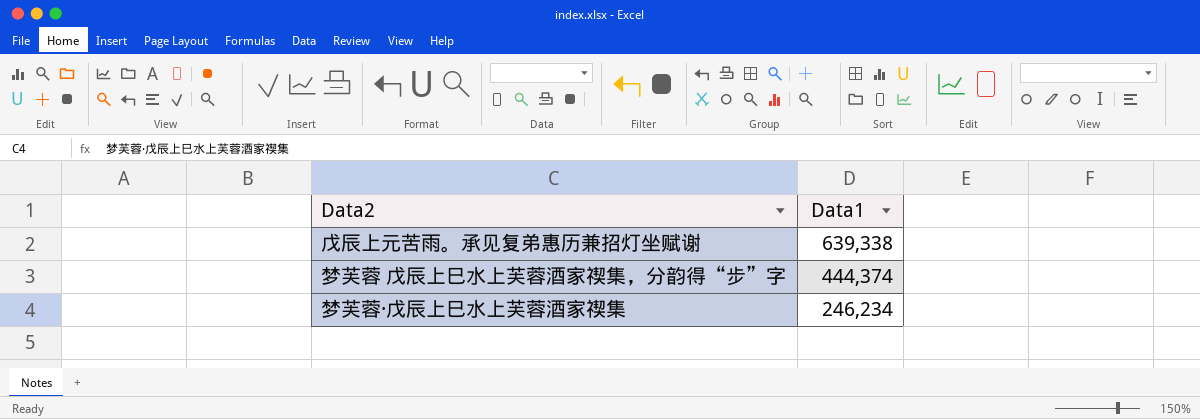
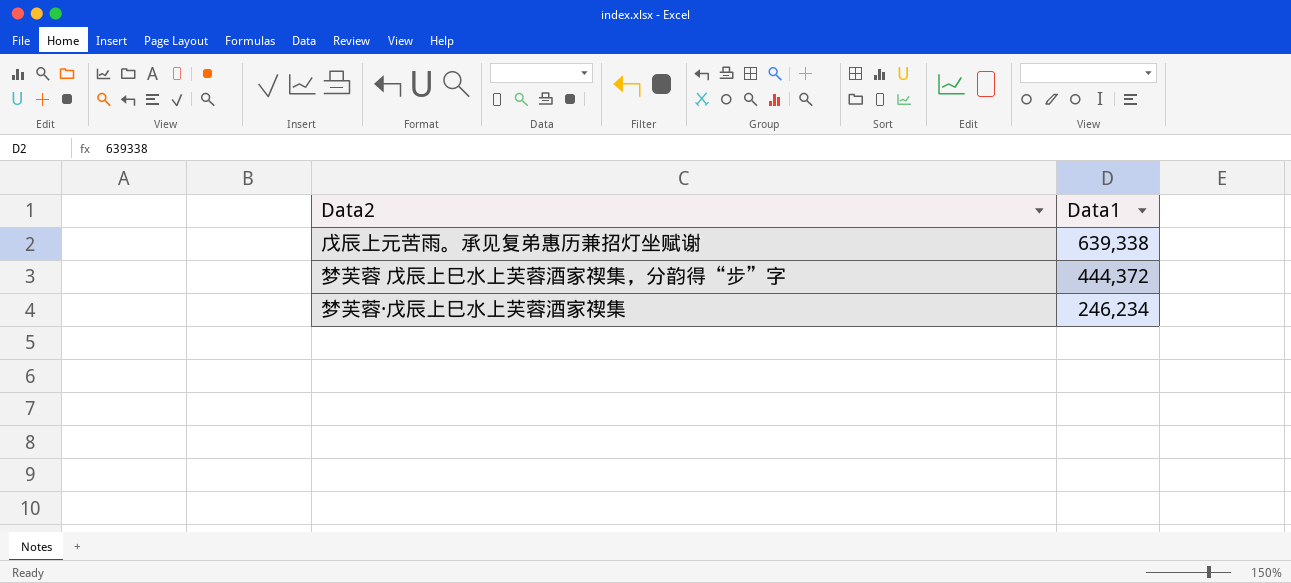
梦芙蓉 戊辰上巳水上芙蓉酒家禊集，分韵得“步”字 | Data1: 444,374 -> 444,372

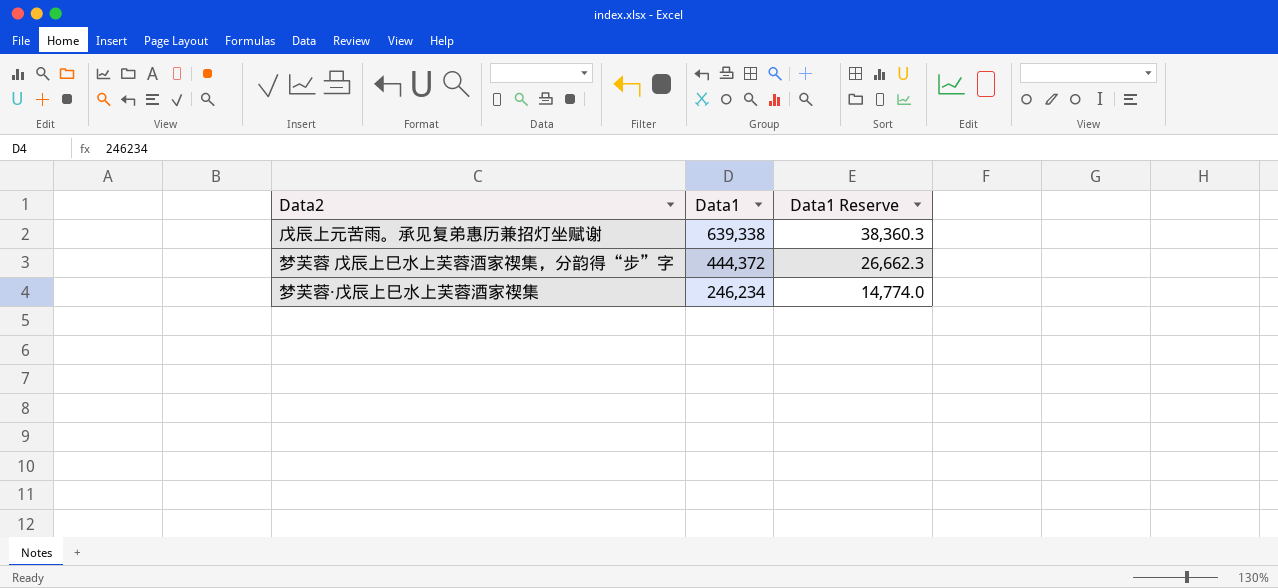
column Data1 Reserve | formula: none -> [Data1] * 0.06

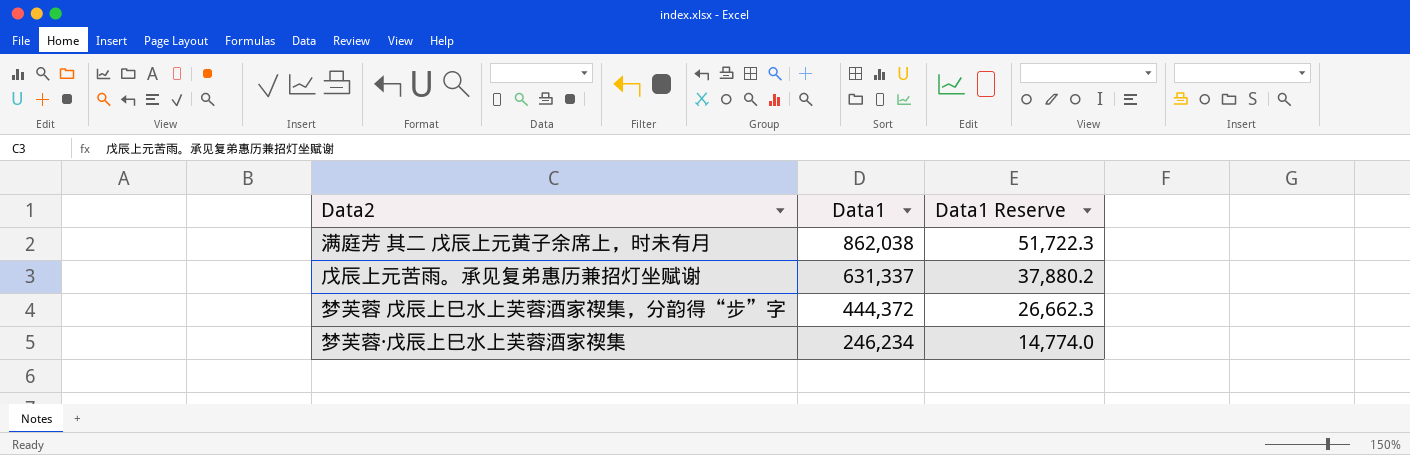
row 满庭芳 其二 戊辰上元黄子余席上，时未有月: none -> 862,038 | 51,722.3
戊辰上元苦雨。承见复弟惠历兼招灯坐赋谢 | Data1: 639,338 -> 631,337
戊辰上元苦雨。承见复弟惠历兼招灯坐赋谢 | Data1 Reserve: 38,360.3 -> 37,880.2

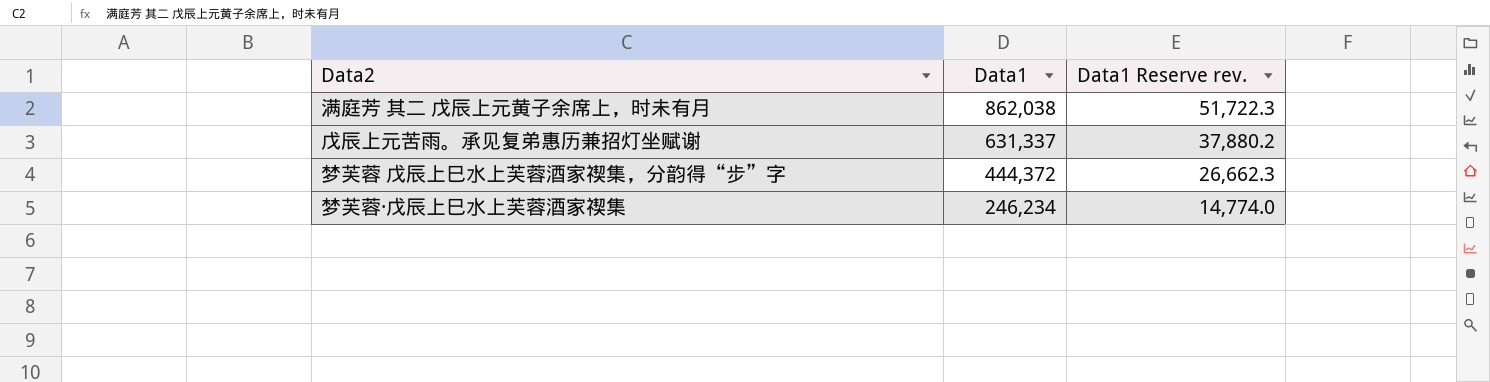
column name: Data1 Reserve -> Data1 Reserve rev.

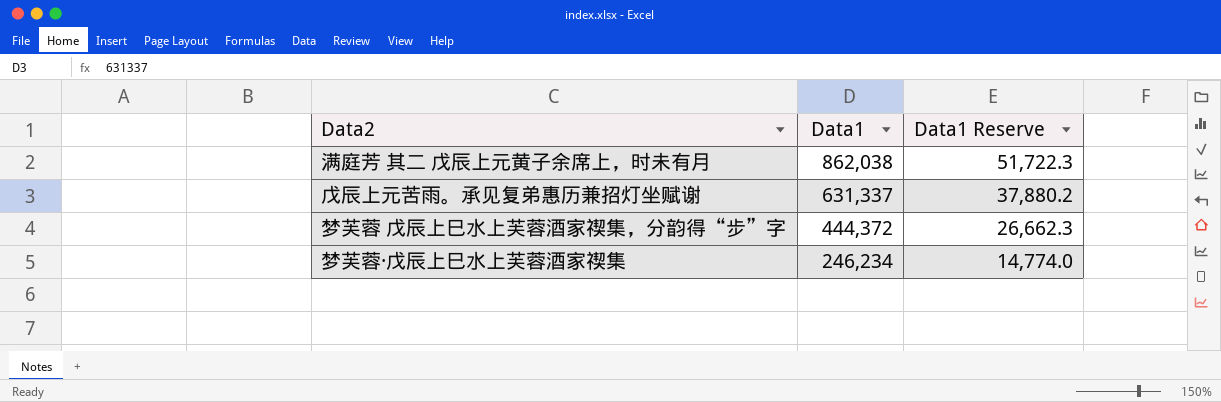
column name: Data1 Reserve rev. -> Data1 Reserve

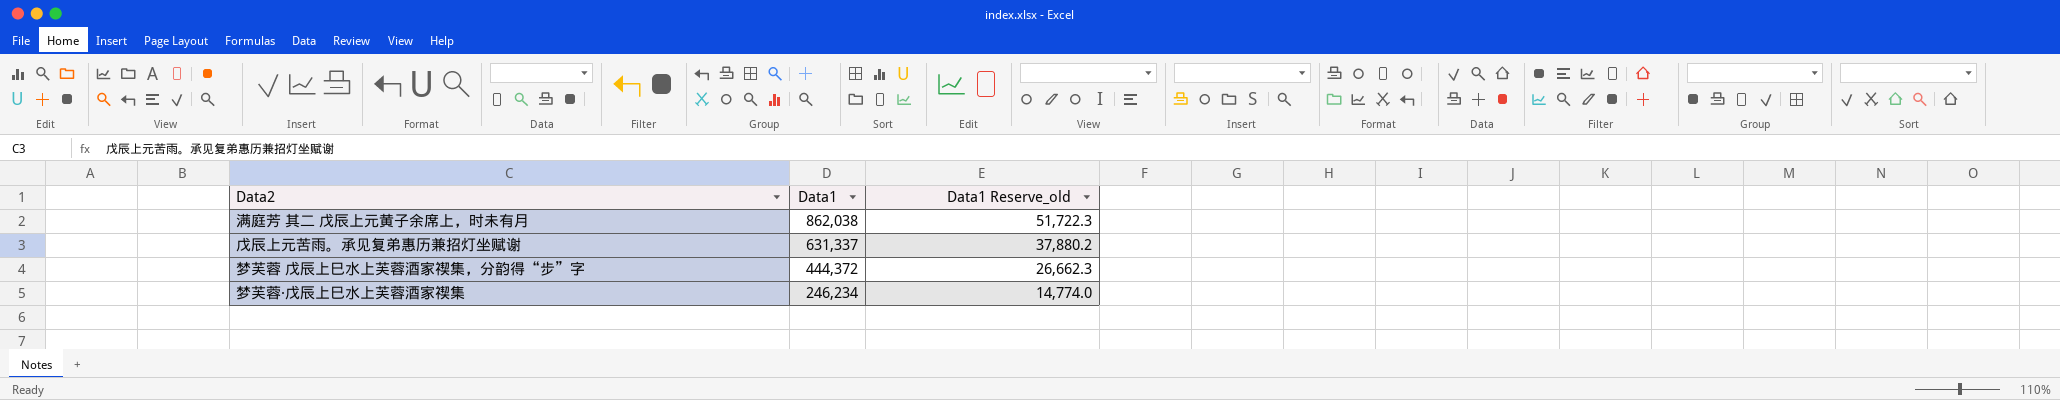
column name: Data1 Reserve -> Data1 Reserve_old

